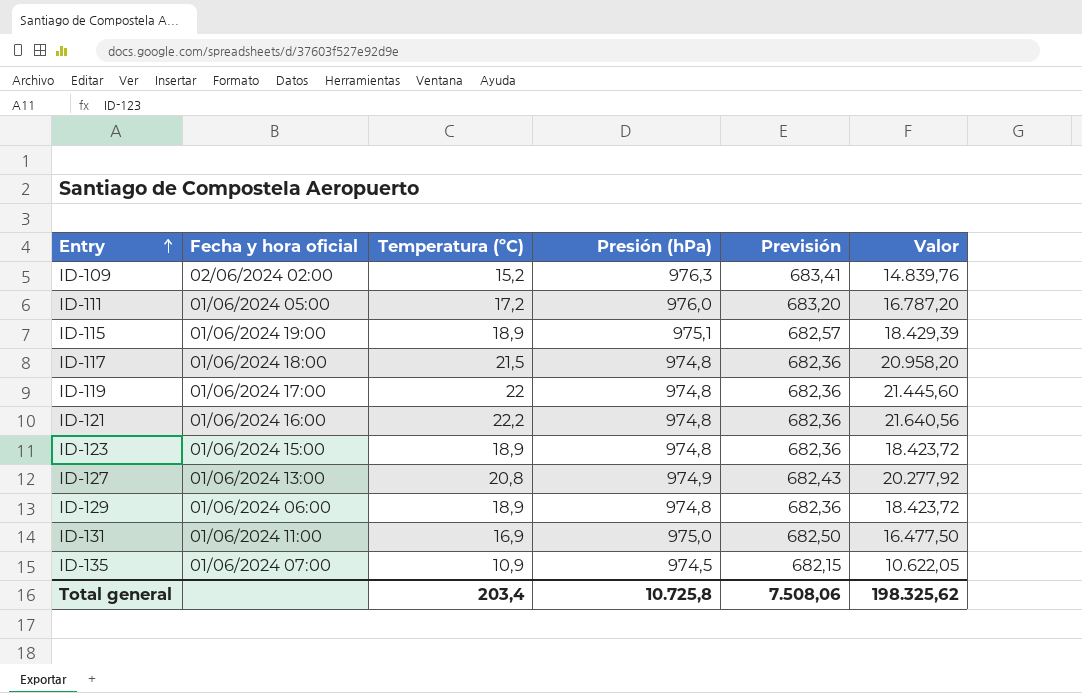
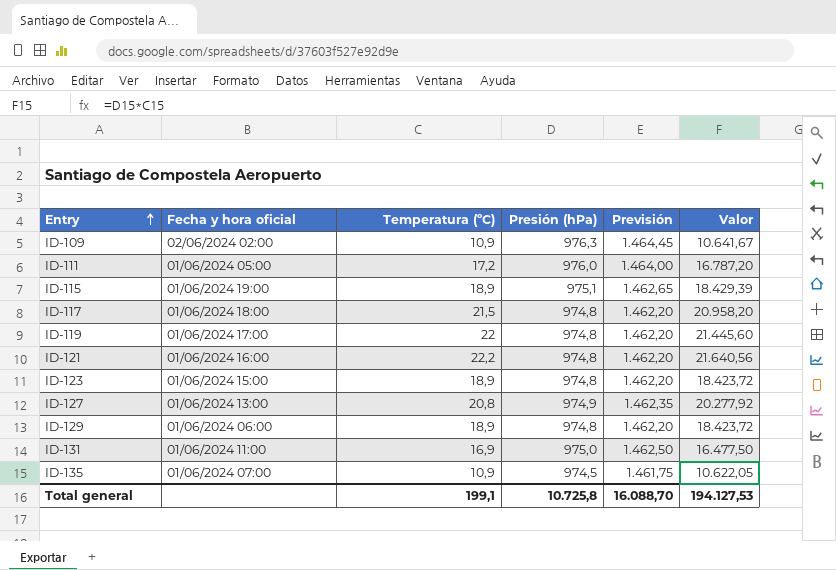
column Previsión | formula: [Presión (hPa)] * 0,7 -> [Presión (hPa)] * 1,5
ID-109 | Temperatura (ºC): 15,2 -> 10,9
ID-109 | Valor: 14.839,76 -> 10.641,67
Total general | Temperatura (ºC): 203,4 -> 199,1
Total general | Previsión: 7.508,06 -> 16.088,70
Total general | Valor: 198.325,62 -> 194.127,53

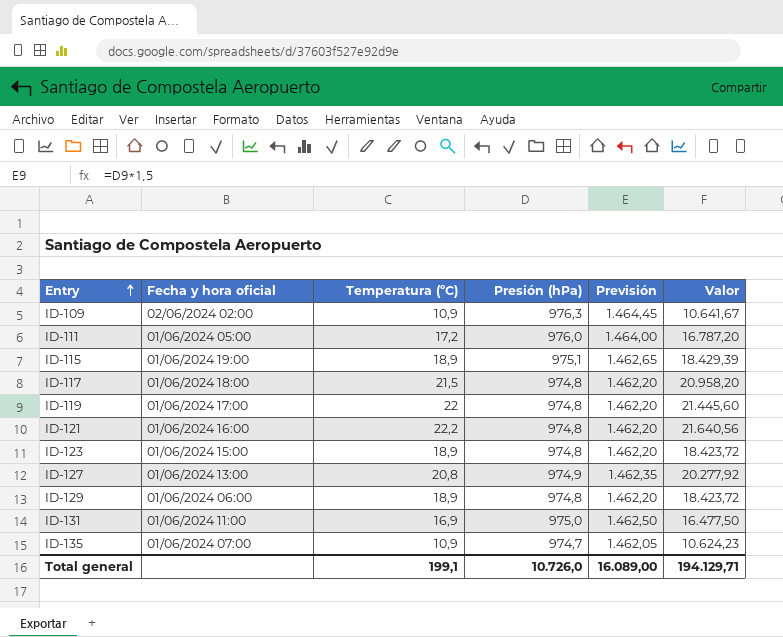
ID-135 | Presión (hPa): 974,5 -> 974,7
ID-135 | Previsión: 1.461,75 -> 1.462,05
ID-135 | Valor: 10.622,05 -> 10.624,23
Total general | Presión (hPa): 10.725,8 -> 10.726,0
Total general | Previsión: 16.088,70 -> 16.089,00
Total general | Valor: 194.127,53 -> 194.129,71

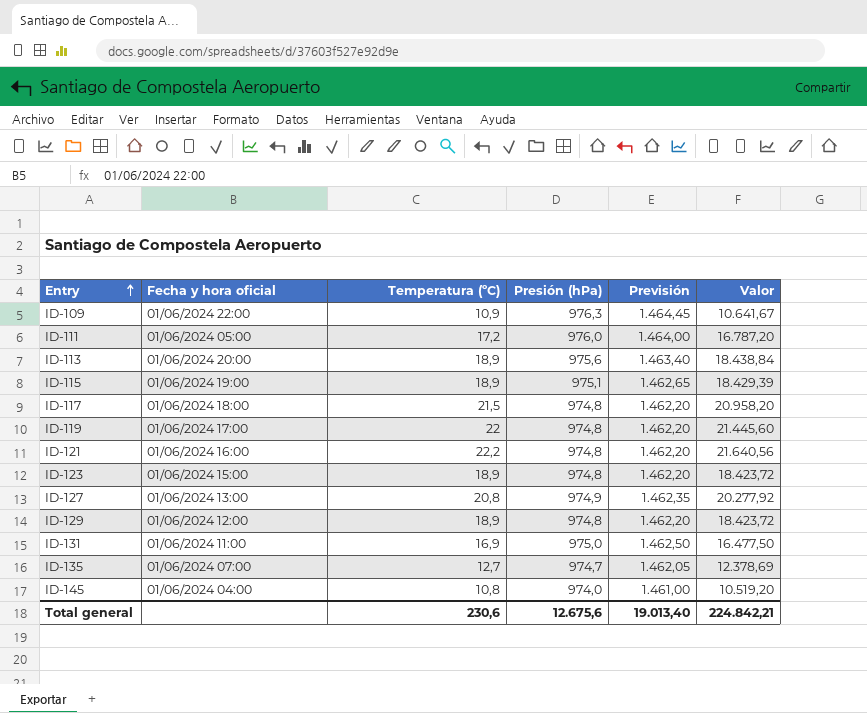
ID-109 | Fecha y hora oficial: 02/06/2024 02:00 -> 01/06/2024 22:00
row ID-113: none -> 01/06/2024 20:00 | 18,9 | 975,6 | 1.463,40 | 18.438,84
ID-129 | Fecha y hora oficial: 01/06/2024 06:00 -> 01/06/2024 12:00
ID-135 | Temperatura (ºC): 10,9 -> 12,7
ID-135 | Valor: 10.624,23 -> 12.378,69
row ID-145: none -> 01/06/2024 04:00 | 10,8 | 974,0 | 1.461,00 | 10.519,20
Total general | Temperatura (ºC): 199,1 -> 230,6
Total general | Presión (hPa): 10.726,0 -> 12.675,6
Total general | Previsión: 16.089,00 -> 19.013,40
Total general | Valor: 194.129,71 -> 224.842,21

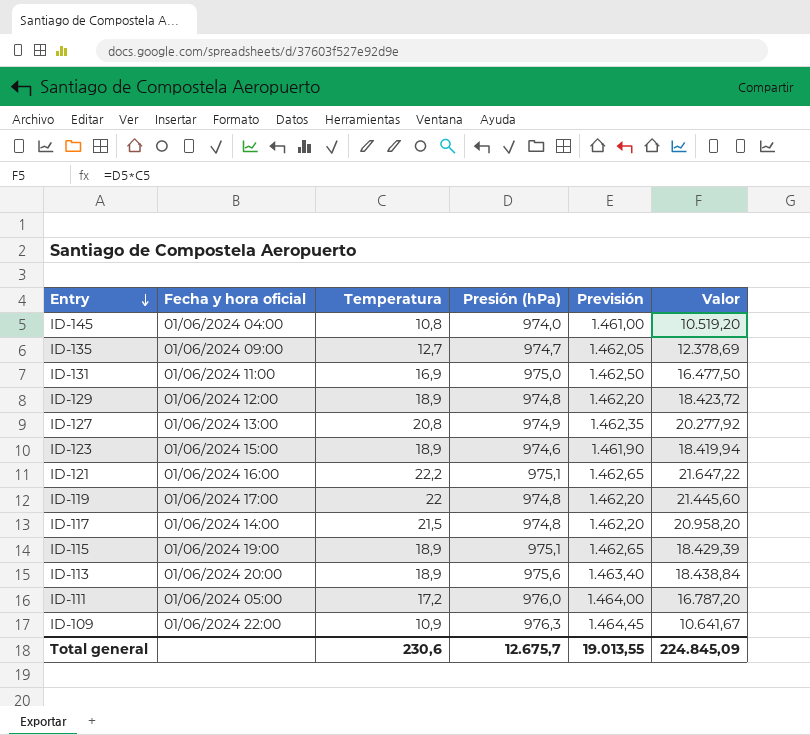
row order: Entry ascending -> Entry descending
column name: Temperatura (ºC) -> Temperatura
ID-135 | Fecha y hora oficial: 01/06/2024 07:00 -> 01/06/2024 09:00
ID-123 | Presión (hPa): 974,8 -> 974,6
ID-123 | Previsión: 1.462,20 -> 1.461,90
ID-123 | Valor: 18.423,72 -> 18.419,94
ID-121 | Presión (hPa): 974,8 -> 975,1
ID-121 | Previsión: 1.462,20 -> 1.462,65
ID-121 | Valor: 21.640,56 -> 21.647,22
ID-117 | Fecha y hora oficial: 01/06/2024 18:00 -> 01/06/2024 14:00
Total general | Presión (hPa): 12.675,6 -> 12.675,7
Total general | Previsión: 19.013,40 -> 19.013,55
Total general | Valor: 224.842,21 -> 224.845,09

